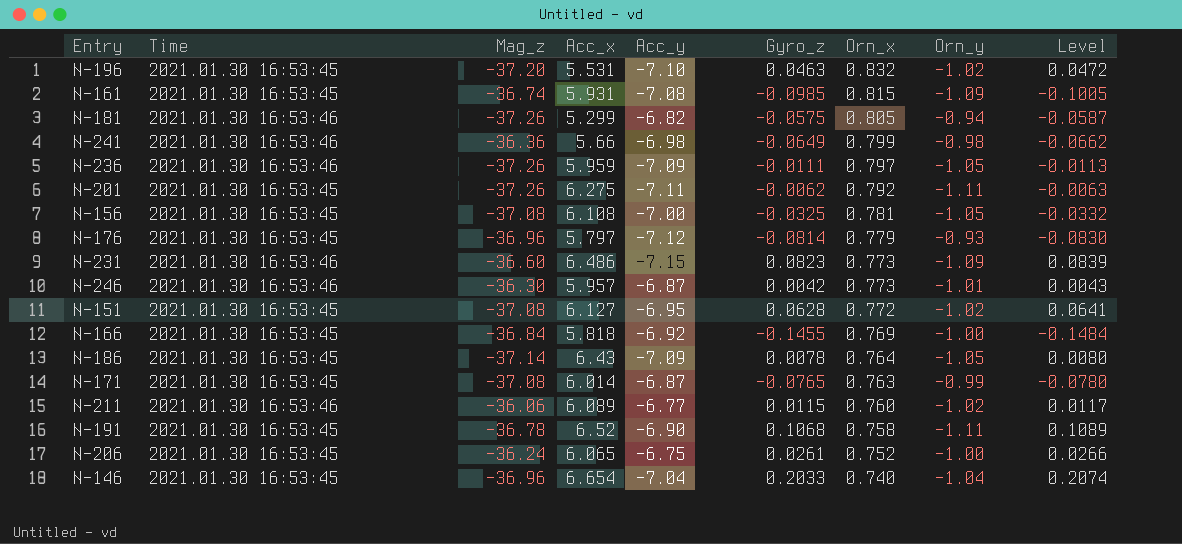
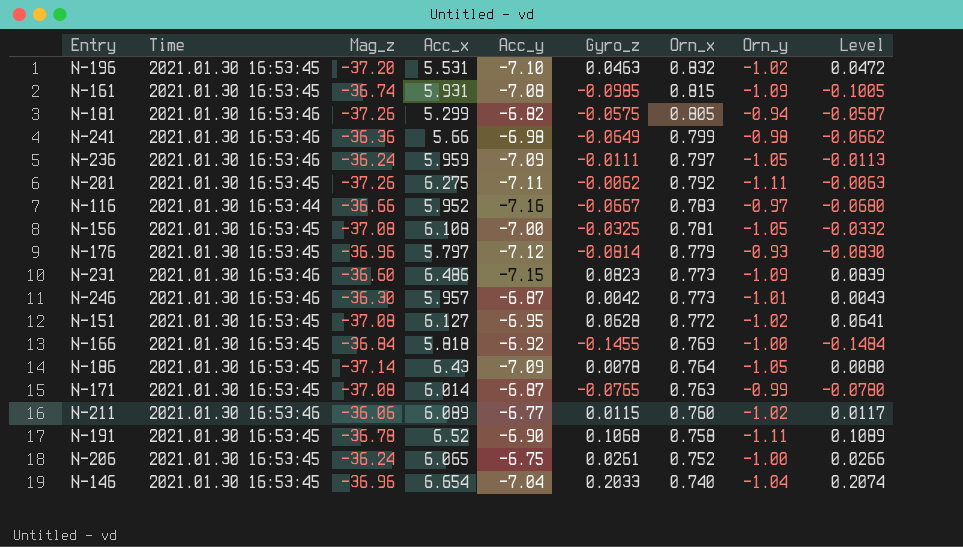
N-236 | Mag_z: -37.26 -> -36.24
row N-116: none -> 2021.01.30 16:53:44 | -36.66 | 5.952 | -7.16 | -0.0667 | 0.783 | -0.97 | -0.0680

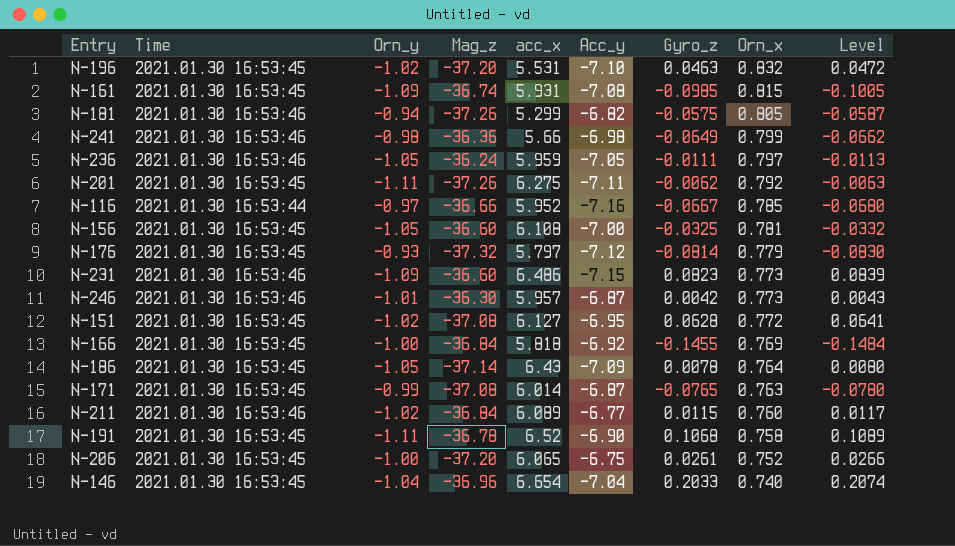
column Orn_y | position: 8 -> 3
column name: Acc_x -> acc_x
N-236 | Acc_y: -7.09 -> -7.05
N-116 | Orn_x: 0.783 -> 0.785
N-156 | Mag_z: -37.08 -> -36.60
N-176 | Mag_z: -36.96 -> -37.32
N-211 | Mag_z: -36.06 -> -36.84
N-206 | Mag_z: -36.24 -> -37.20

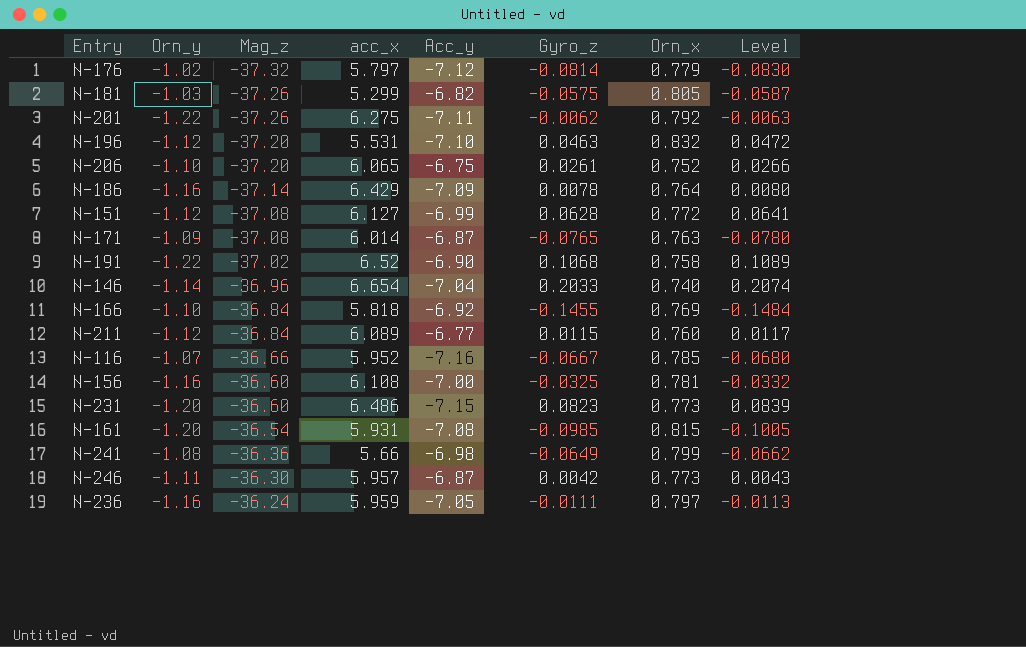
row order: Orn_x descending -> Mag_z ascending
column Time | position: 2 -> none
N-176 | Orn_y: -0.93 -> -1.02
N-181 | Orn_y: -0.94 -> -1.03
N-201 | Orn_y: -1.11 -> -1.22
N-196 | Orn_y: -1.02 -> -1.12
N-206 | Orn_y: -1.00 -> -1.10
N-186 | Orn_y: -1.05 -> -1.16
N-186 | acc_x: 6.43 -> 6.429
N-151 | Orn_y: -1.02 -> -1.12
N-151 | Acc_y: -6.95 -> -6.99
N-171 | Orn_y: -0.99 -> -1.09
N-191 | Orn_y: -1.11 -> -1.22
N-191 | Mag_z: -36.78 -> -37.02
N-146 | Orn_y: -1.04 -> -1.14
N-166 | Orn_y: -1.00 -> -1.10
N-211 | Orn_y: -1.02 -> -1.12
N-116 | Orn_y: -0.97 -> -1.07
N-156 | Orn_y: -1.05 -> -1.16
N-231 | Orn_y: -1.09 -> -1.20
N-161 | Orn_y: -1.09 -> -1.20
N-161 | Mag_z: -36.74 -> -36.54
N-241 | Orn_y: -0.98 -> -1.08
N-246 | Orn_y: -1.01 -> -1.11
N-236 | Orn_y: -1.05 -> -1.16

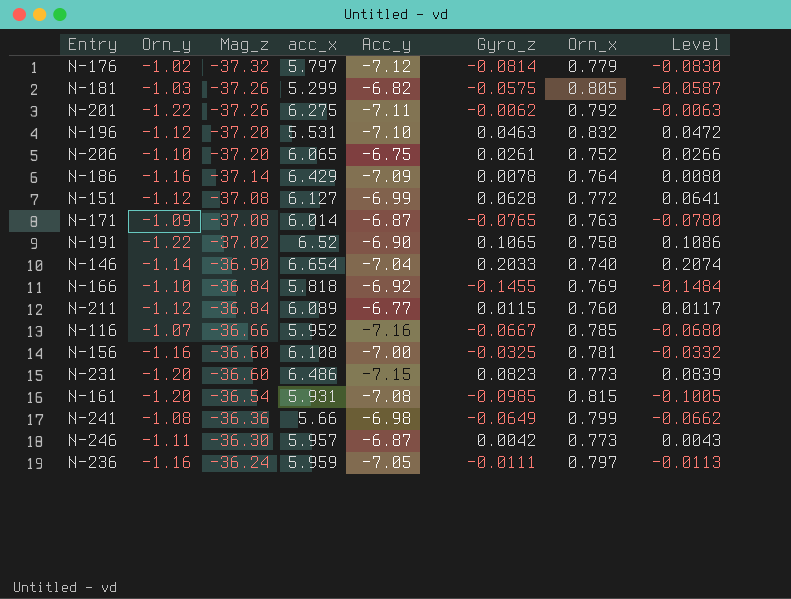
N-191 | Gyro_z: 0.1068 -> 0.1065
N-191 | Level: 0.1089 -> 0.1086
N-146 | Mag_z: -36.96 -> -36.90

